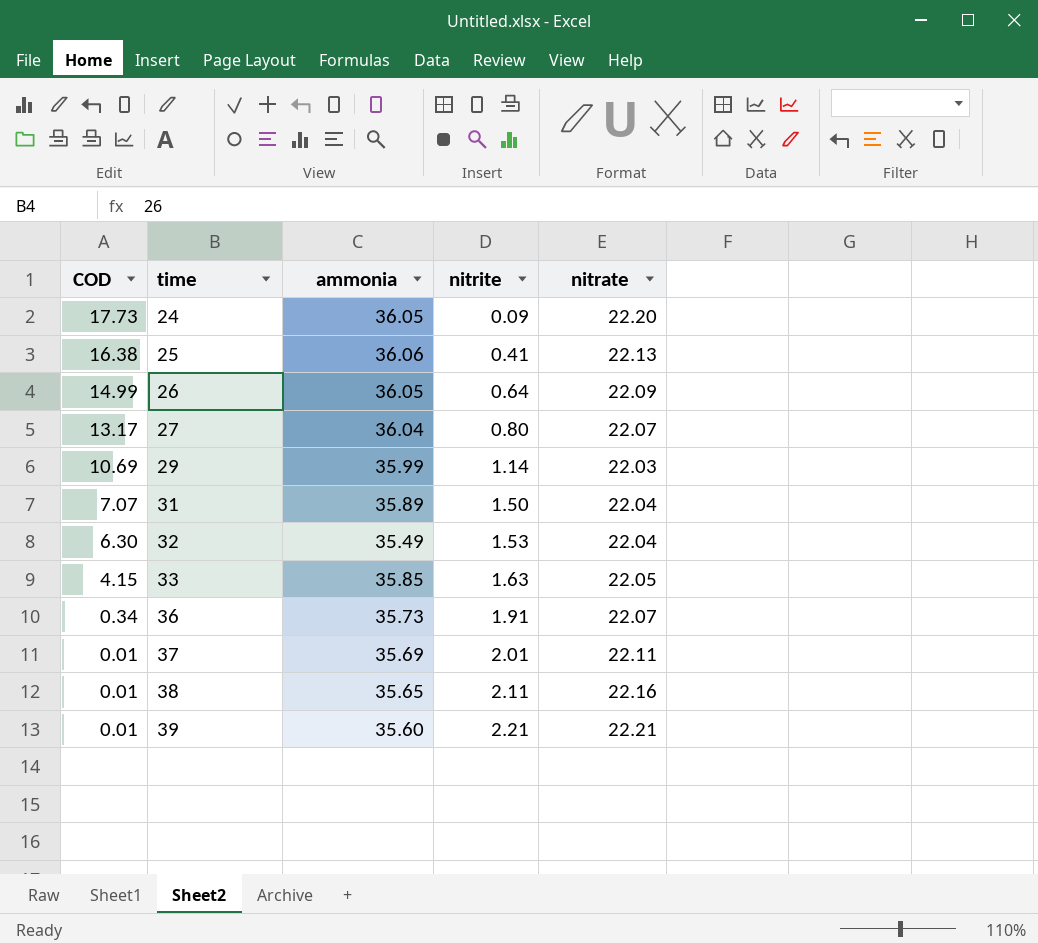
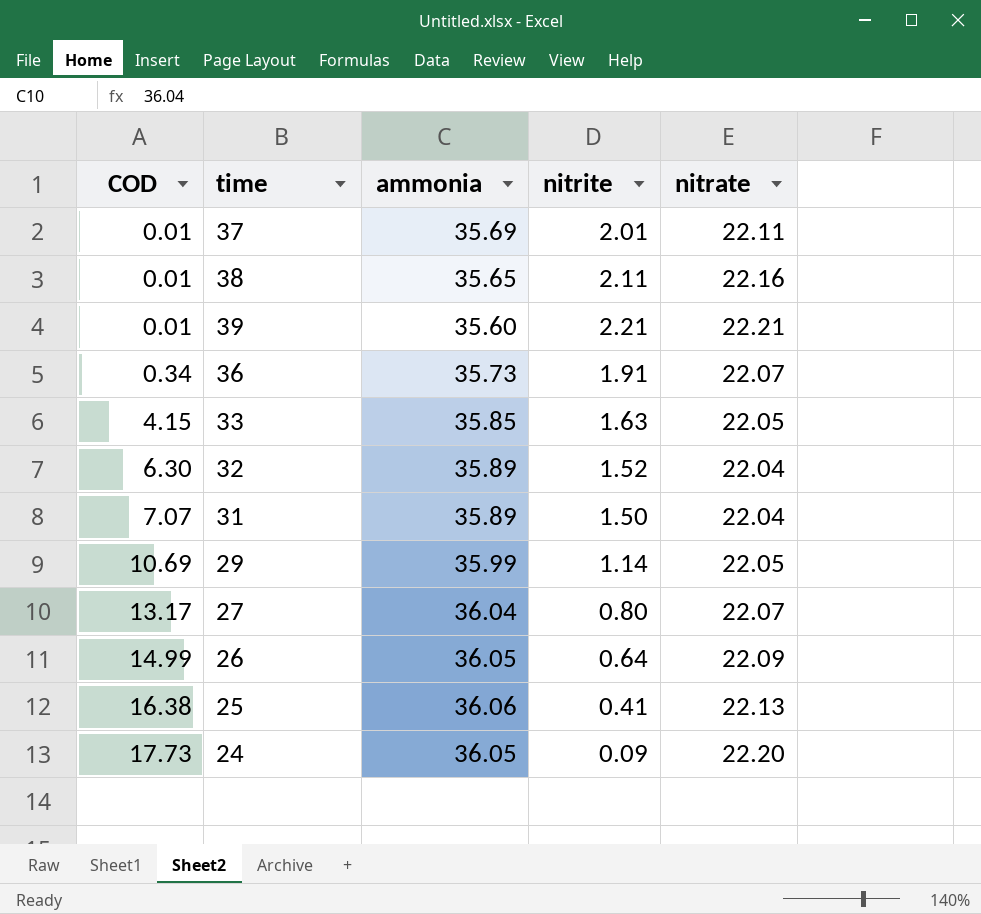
row order: COD descending -> COD ascending
32 | ammonia: 35.49 -> 35.89
32 | nitrite: 1.53 -> 1.52
29 | nitrate: 22.03 -> 22.05

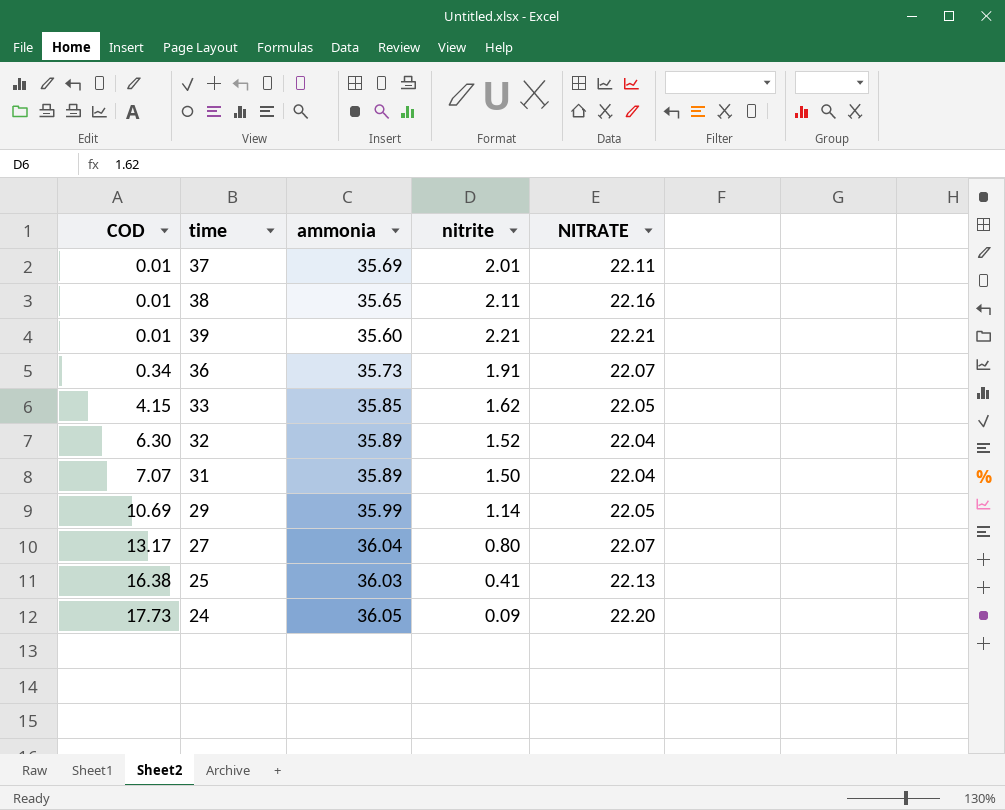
column name: nitrate -> NITRATE
row 26: 14.99 | 36.05 | 0.64 | 22.09 -> none
33 | nitrite: 1.63 -> 1.62
25 | ammonia: 36.06 -> 36.03

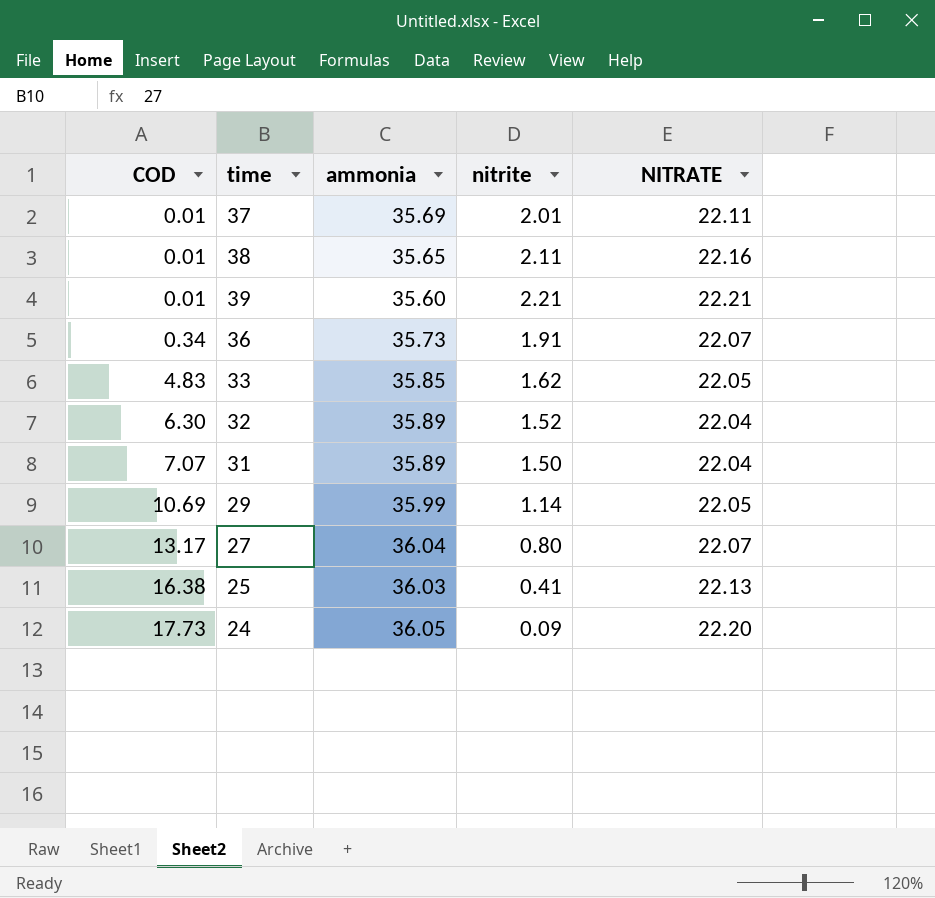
33 | COD: 4.15 -> 4.83

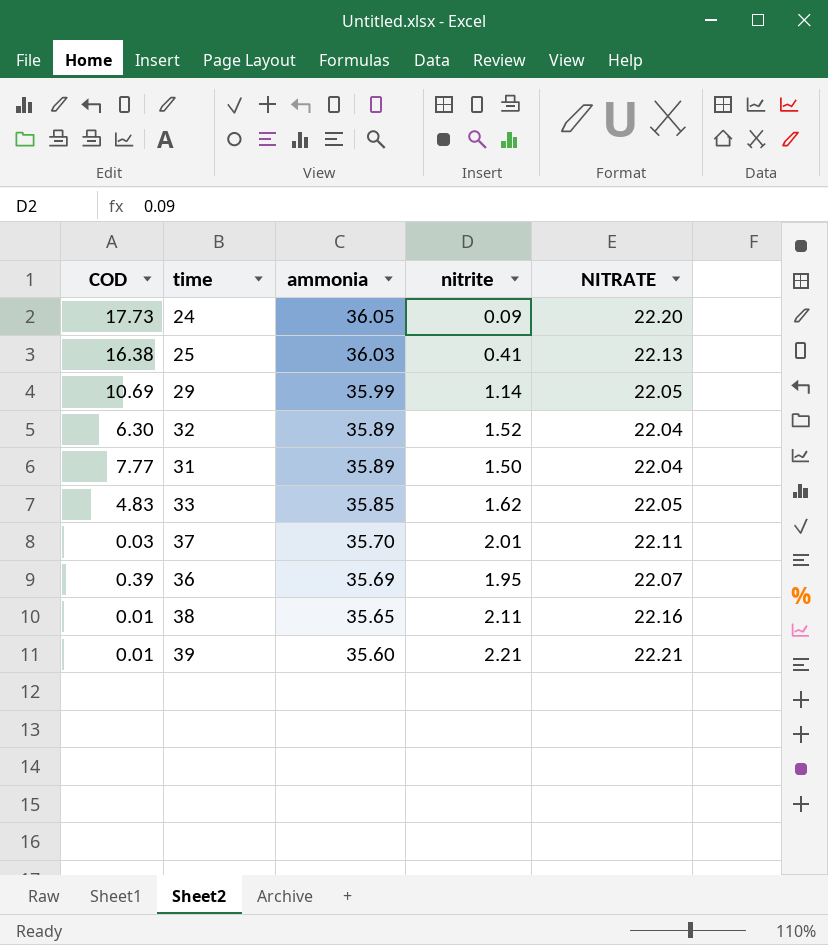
row order: COD ascending -> ammonia descending
row 27: 13.17 | 36.04 | 0.80 | 22.07 -> none
31 | COD: 7.07 -> 7.77
37 | COD: 0.01 -> 0.03
37 | ammonia: 35.69 -> 35.70
36 | COD: 0.34 -> 0.39
36 | ammonia: 35.73 -> 35.69
36 | nitrite: 1.91 -> 1.95

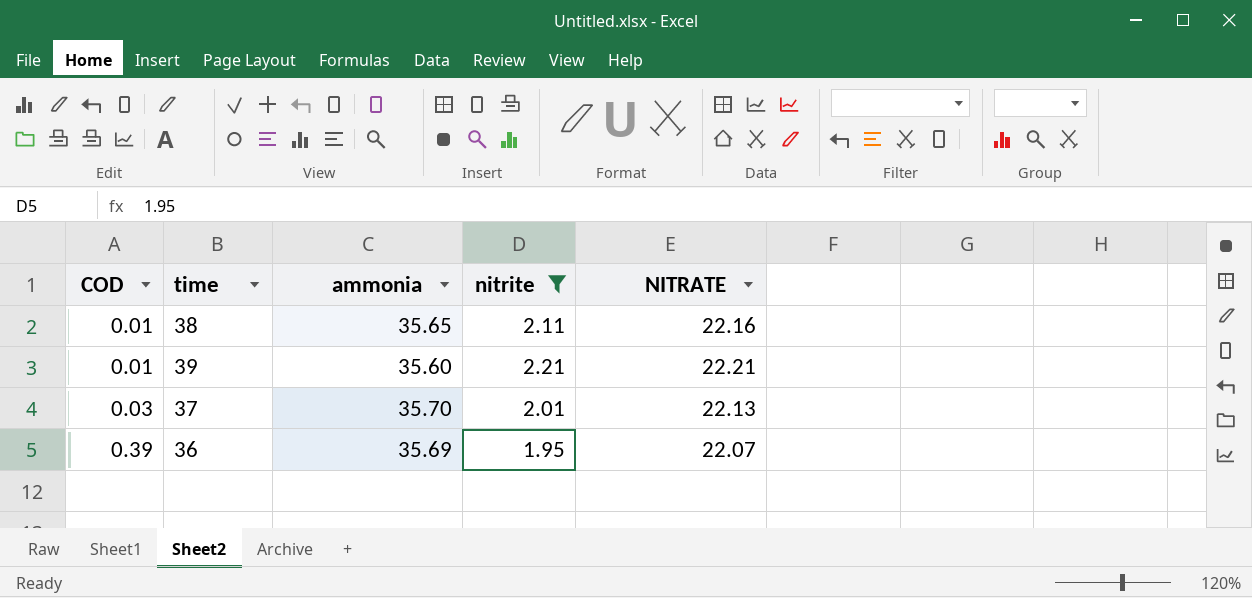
filter: none -> nitrite >= 1.95
row order: ammonia descending -> COD ascending
37 | NITRATE: 22.11 -> 22.13

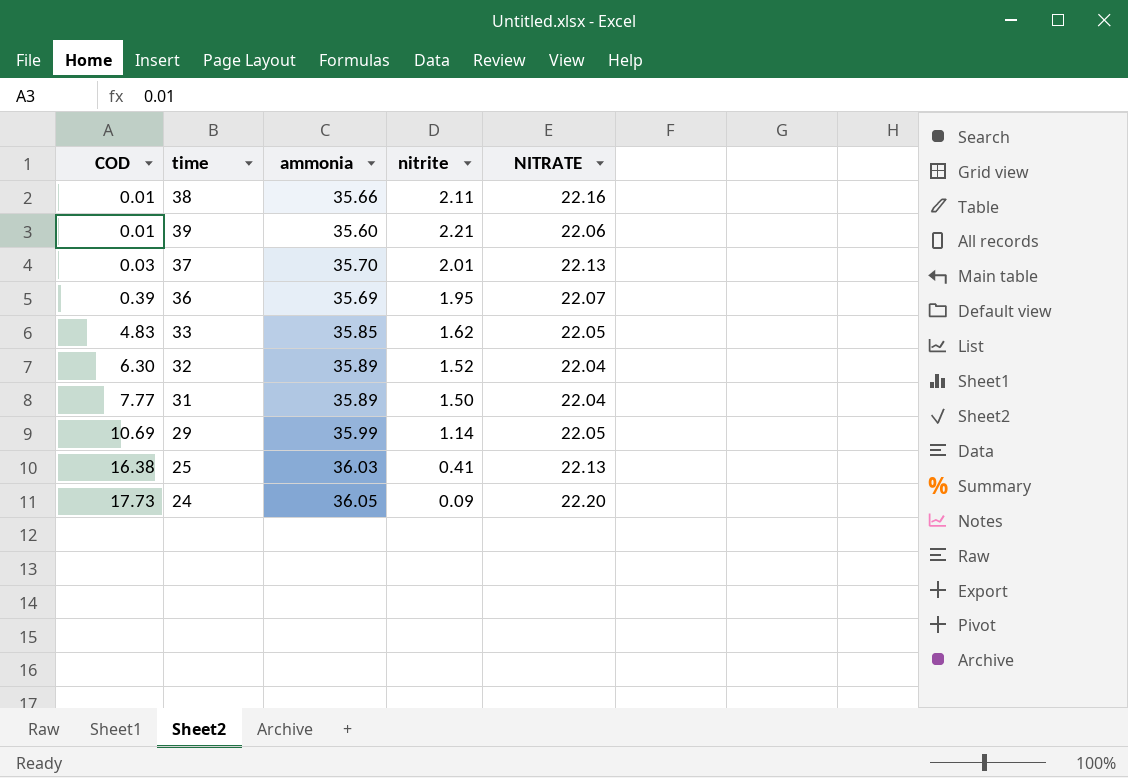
filter: nitrite >= 1.95 -> none
38 | ammonia: 35.65 -> 35.66
39 | NITRATE: 22.21 -> 22.06

